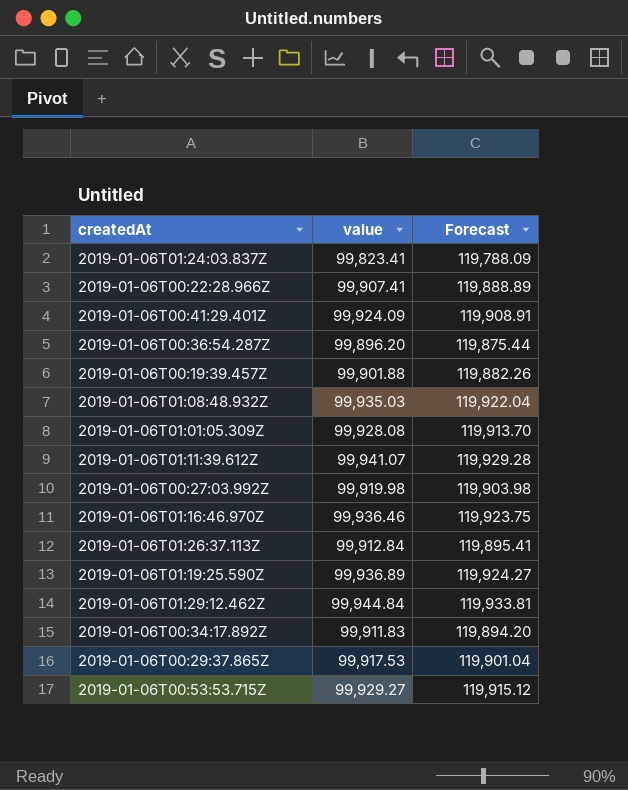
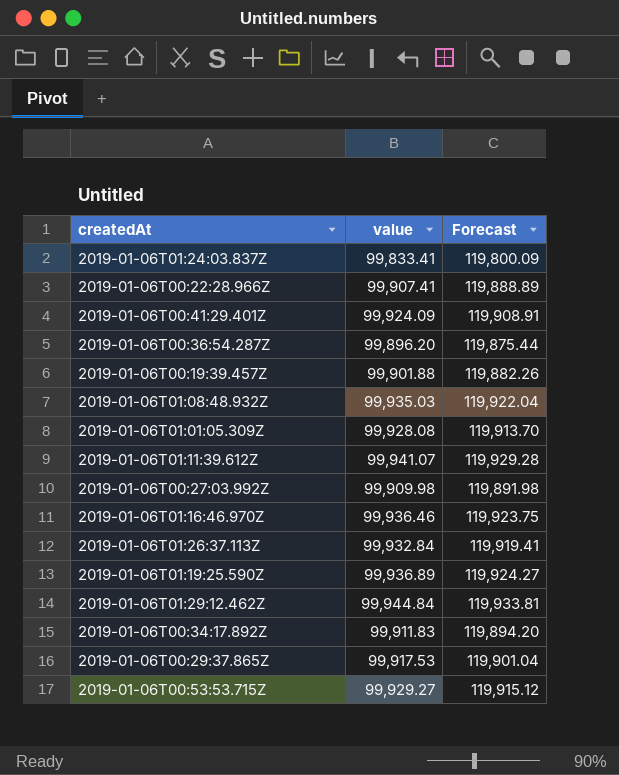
2019-01-06T01:24:03.837Z | value: 99,823.41 -> 99,833.41
2019-01-06T01:24:03.837Z | Forecast: 119,788.09 -> 119,800.09
2019-01-06T00:27:03.992Z | value: 99,919.98 -> 99,909.98
2019-01-06T00:27:03.992Z | Forecast: 119,903.98 -> 119,891.98
2019-01-06T01:26:37.113Z | value: 99,912.84 -> 99,932.84
2019-01-06T01:26:37.113Z | Forecast: 119,895.41 -> 119,919.41

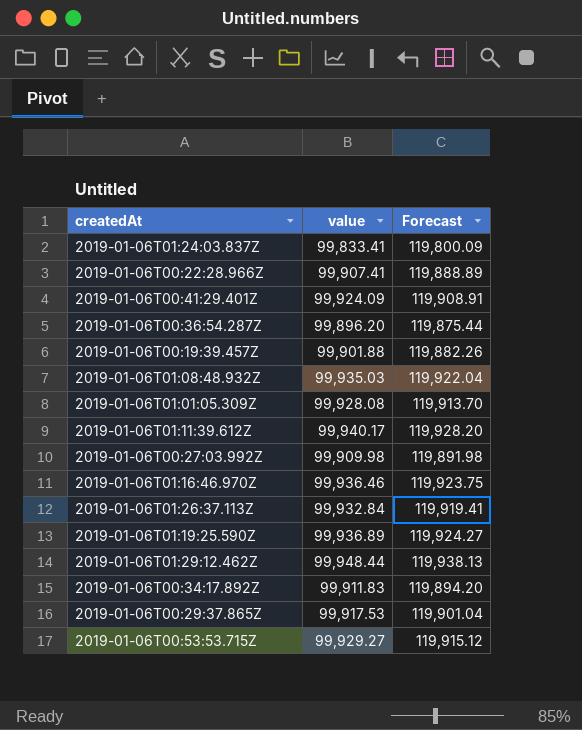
2019-01-06T01:11:39.612Z | value: 99,941.07 -> 99,940.17
2019-01-06T01:11:39.612Z | Forecast: 119,929.28 -> 119,928.20
2019-01-06T01:29:12.462Z | value: 99,944.84 -> 99,948.44
2019-01-06T01:29:12.462Z | Forecast: 119,933.81 -> 119,938.13

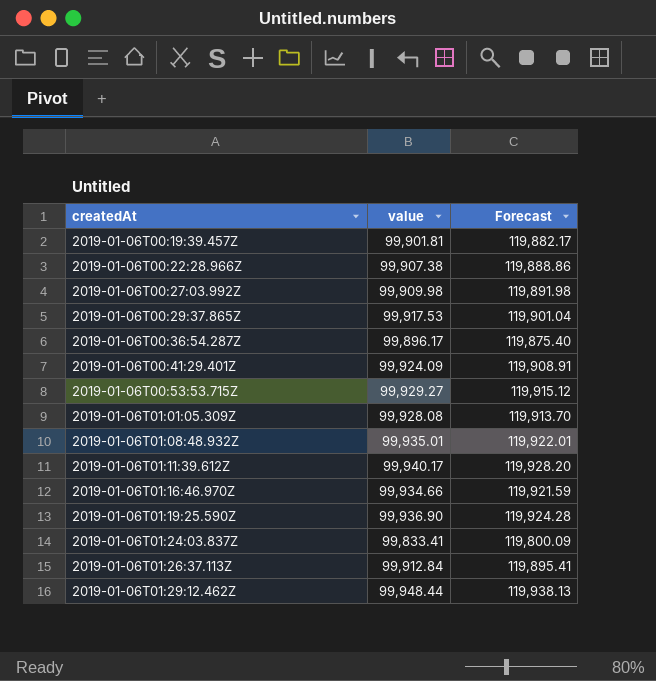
row order: none -> createdAt ascending
row 2019-01-06T00:34:17.892Z: 99,911.83 | 119,894.20 -> none
2019-01-06T00:19:39.457Z | value: 99,901.88 -> 99,901.81
2019-01-06T00:19:39.457Z | Forecast: 119,882.26 -> 119,882.17
2019-01-06T00:22:28.966Z | value: 99,907.41 -> 99,907.38
2019-01-06T00:22:28.966Z | Forecast: 119,888.89 -> 119,888.86
2019-01-06T00:36:54.287Z | value: 99,896.20 -> 99,896.17
2019-01-06T00:36:54.287Z | Forecast: 119,875.44 -> 119,875.40
2019-01-06T01:08:48.932Z | value: 99,935.03 -> 99,935.01
2019-01-06T01:08:48.932Z | Forecast: 119,922.04 -> 119,922.01
2019-01-06T01:16:46.970Z | value: 99,936.46 -> 99,934.66
2019-01-06T01:16:46.970Z | Forecast: 119,923.75 -> 119,921.59
2019-01-06T01:19:25.590Z | value: 99,936.89 -> 99,936.90
2019-01-06T01:19:25.590Z | Forecast: 119,924.27 -> 119,924.28
2019-01-06T01:26:37.113Z | value: 99,932.84 -> 99,912.84
2019-01-06T01:26:37.113Z | Forecast: 119,919.41 -> 119,895.41

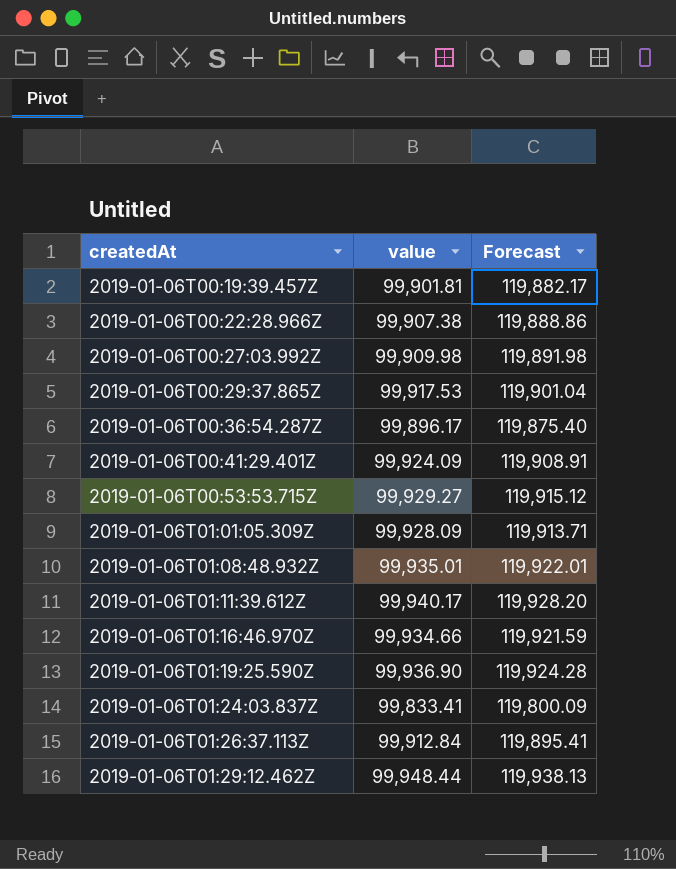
2019-01-06T01:01:05.309Z | value: 99,928.08 -> 99,928.09
2019-01-06T01:01:05.309Z | Forecast: 119,913.70 -> 119,913.71

